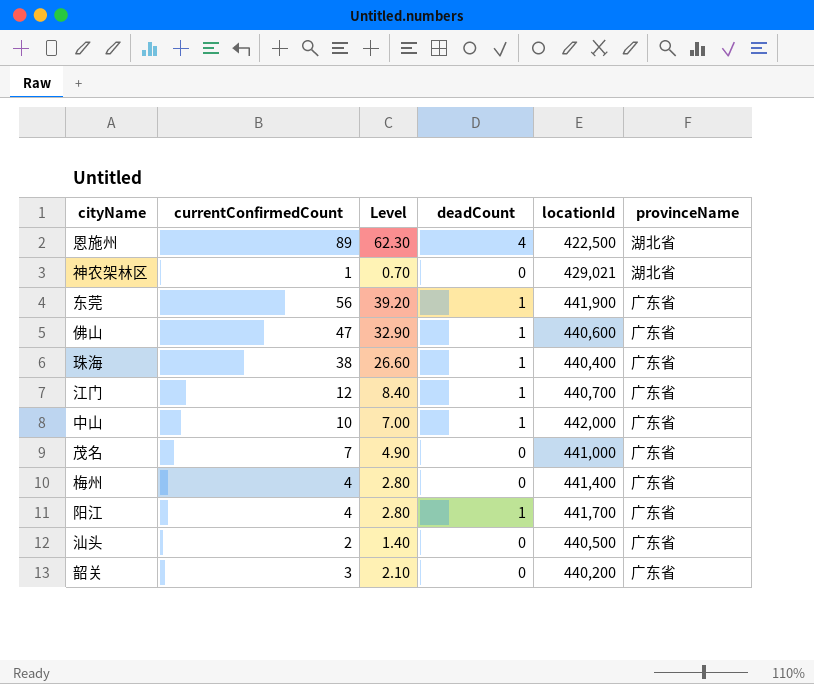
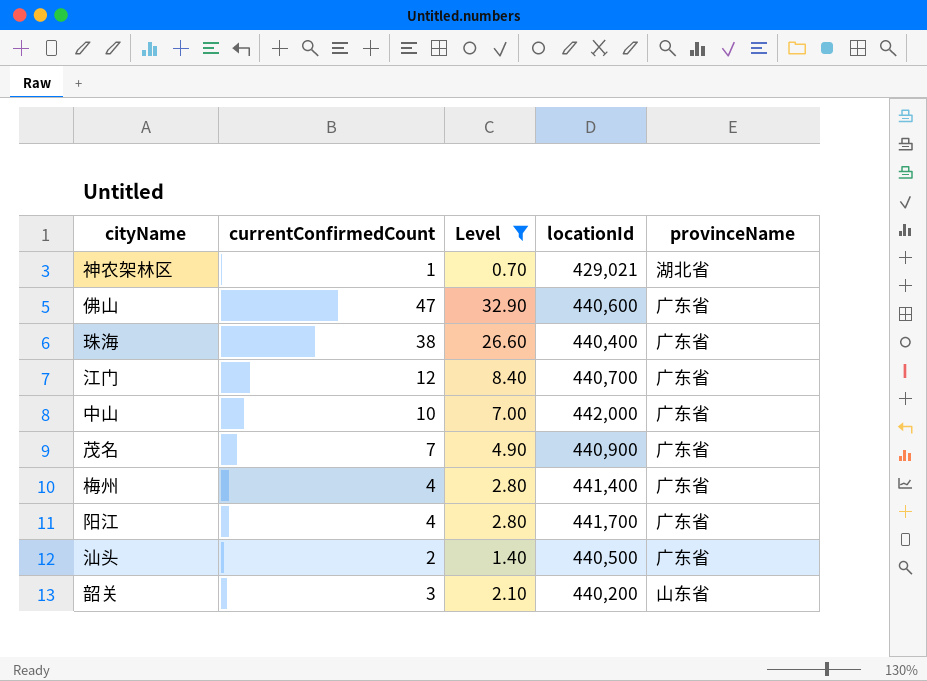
filter: none -> Level <= 32.90
column deadCount | position: 4 -> none
茂名 | locationId: 441,000 -> 440,900
韶关 | provinceName: 广东省 -> 山东省

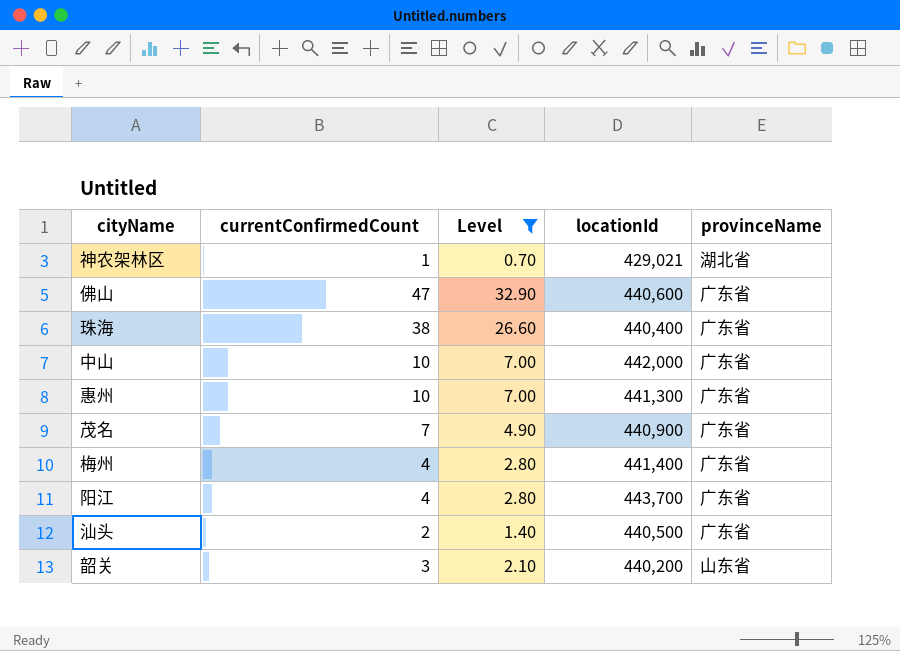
row 江门: 12 | 8.40 | 440,700 | 广东省 -> none
row 惠州: none -> 10 | 7.00 | 441,300 | 广东省
阳江 | locationId: 441,700 -> 443,700

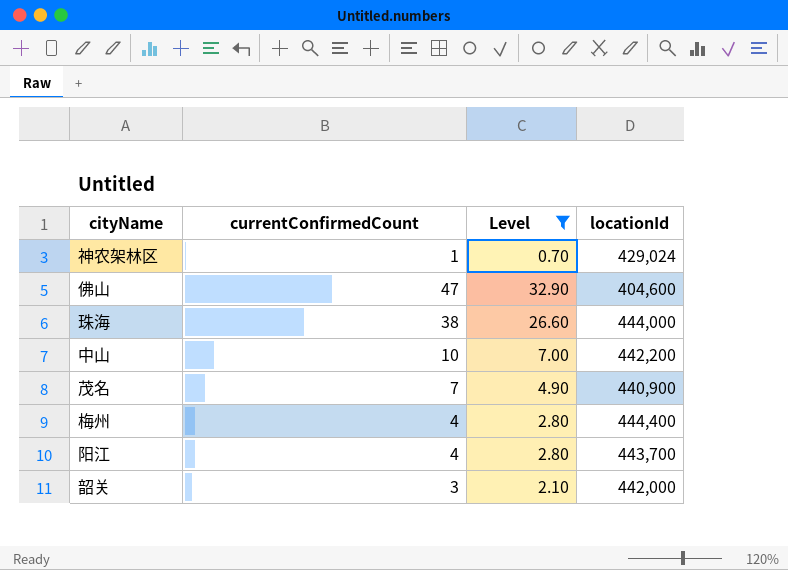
column provinceName | position: 5 -> none
row 惠州: 10 | 7.00 | 441,300 | 广东省 -> none
row 汕头: 2 | 1.40 | 440,500 | 广东省 -> none
神农架林区 | locationId: 429,021 -> 429,024
佛山 | locationId: 440,600 -> 404,600
珠海 | locationId: 440,400 -> 444,000
中山 | locationId: 442,000 -> 442,200
梅州 | locationId: 441,400 -> 444,400
韶关 | locationId: 440,200 -> 442,000

